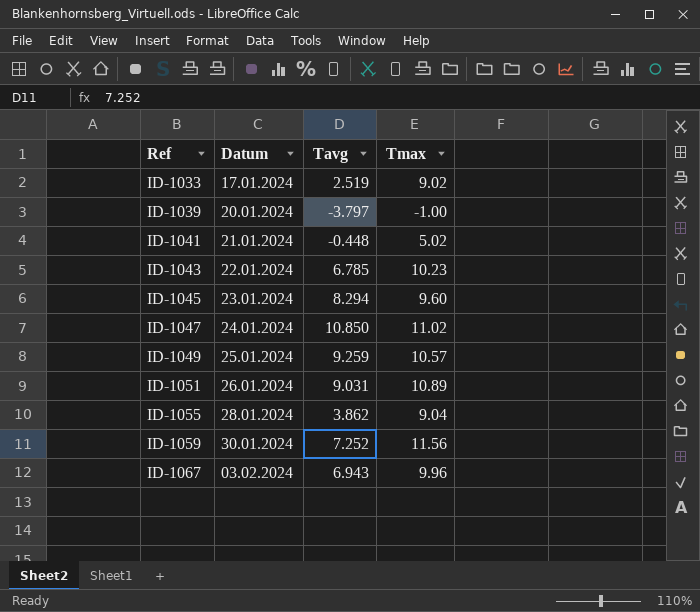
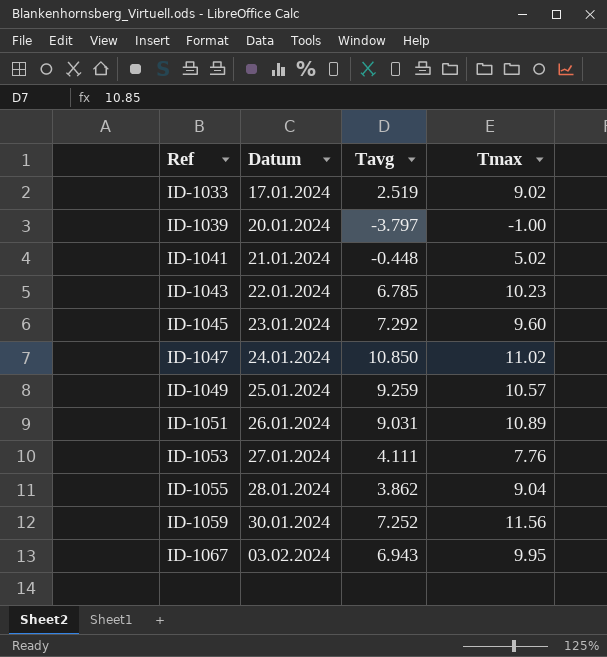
ID-1045 | Tavg: 8.294 -> 7.292
row ID-1053: none -> 27.01.2024 | 4.111 | 7.76
ID-1067 | Tmax: 9.96 -> 9.95

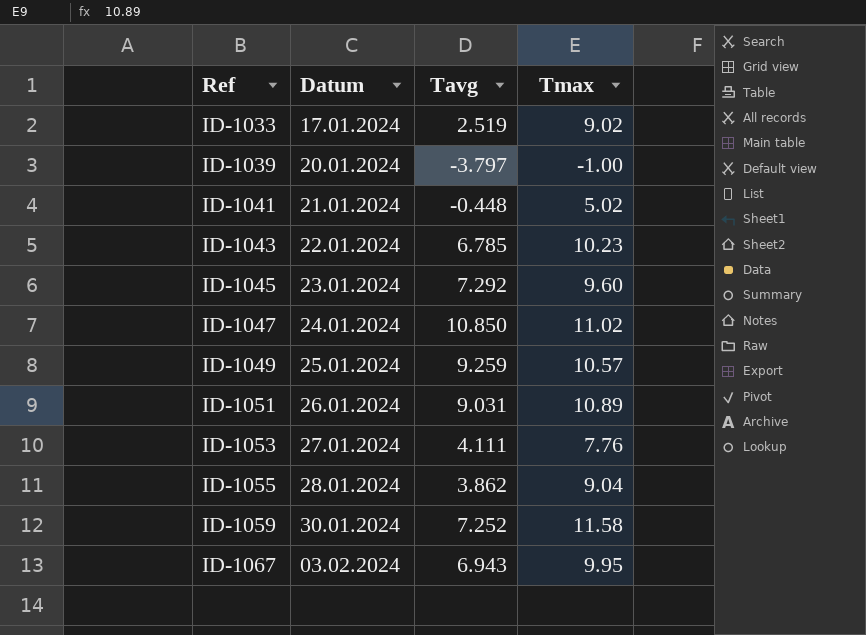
ID-1059 | Tmax: 11.56 -> 11.58

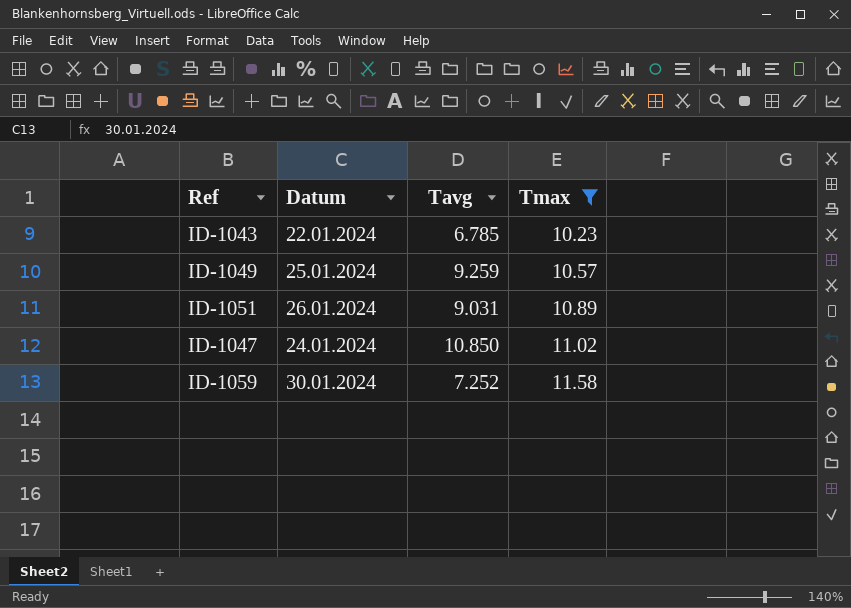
filter: none -> Tmax >= 10.23
row order: Ref ascending -> Tmax ascending

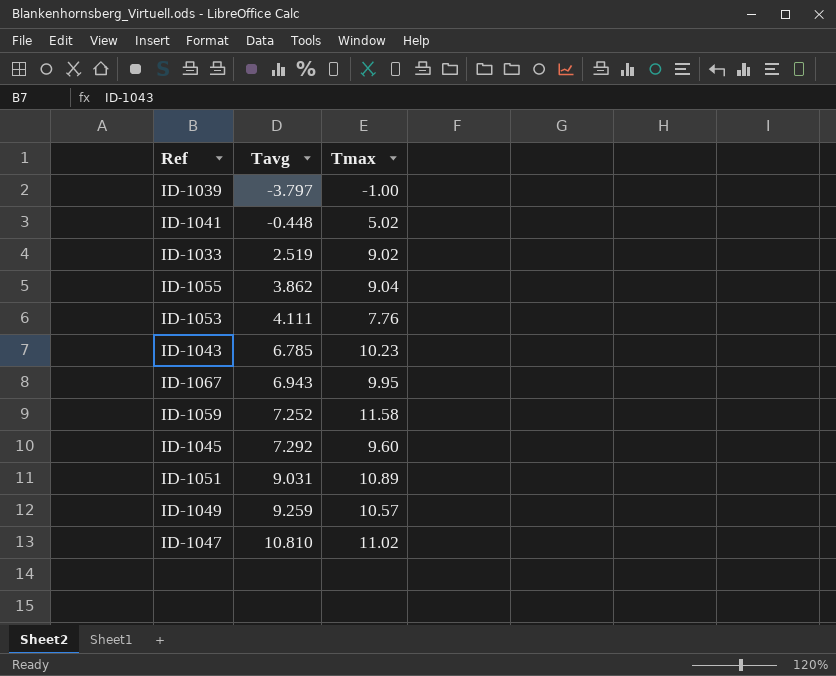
filter: Tmax >= 10.23 -> none
row order: Tmax ascending -> Tavg ascending
column Datum | position: 2 -> none
ID-1047 | Tavg: 10.850 -> 10.810

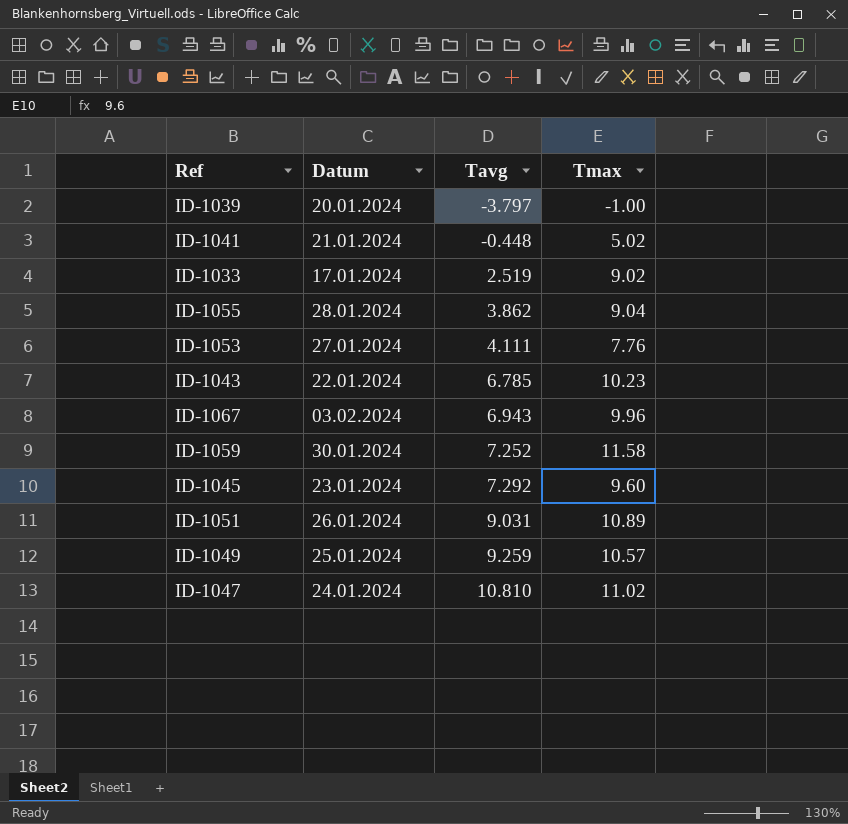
column Datum | position: none -> 2
ID-1067 | Tmax: 9.95 -> 9.96

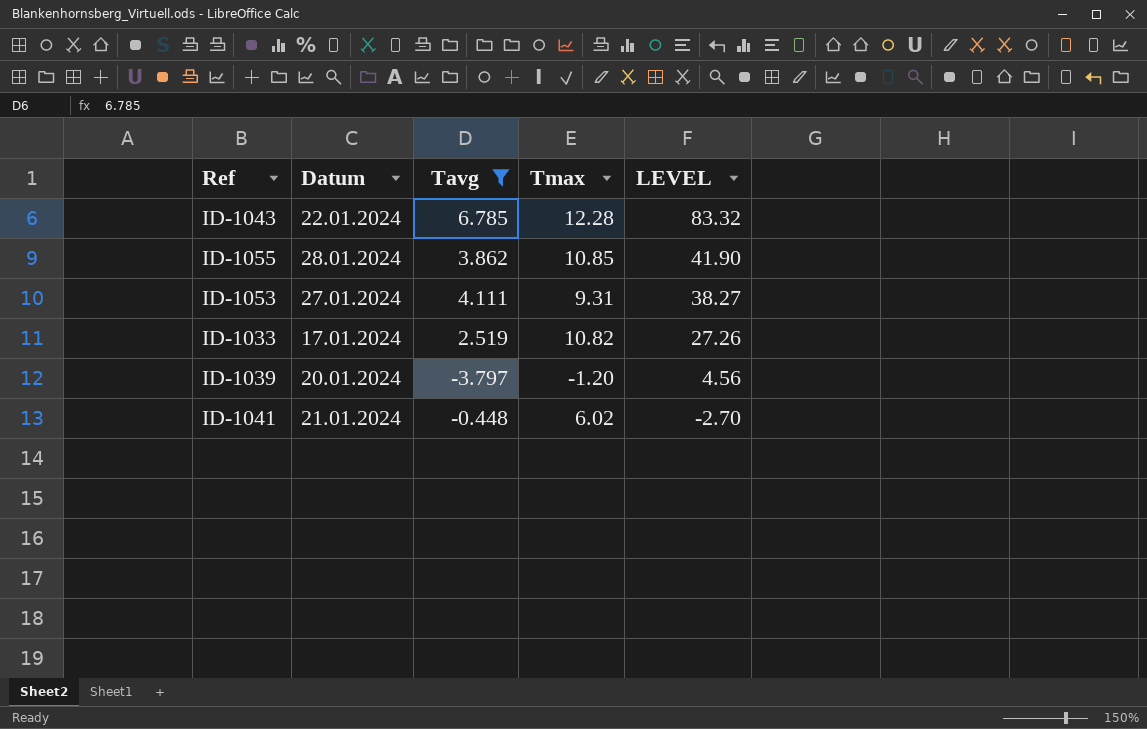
filter: none -> Tavg <= 6.785
row order: Tavg ascending -> LEVEL descending
column LEVEL | formula: none -> [Tavg] * [Tmax]
ID-1043 | Tmax: 10.23 -> 12.28
ID-1055 | Tmax: 9.04 -> 10.85
ID-1053 | Tmax: 7.76 -> 9.31
ID-1033 | Tmax: 9.02 -> 10.82
ID-1039 | Tmax: -1.00 -> -1.20
ID-1041 | Tmax: 5.02 -> 6.02

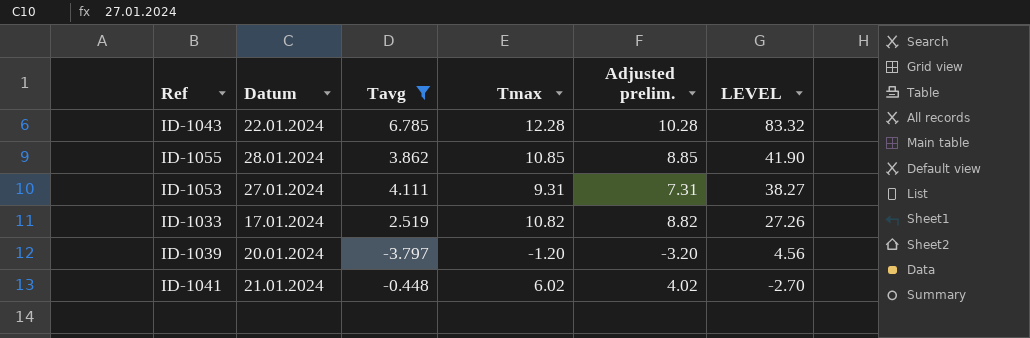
column Adjusted prelim. | formula: none -> [Tmax] - 2

